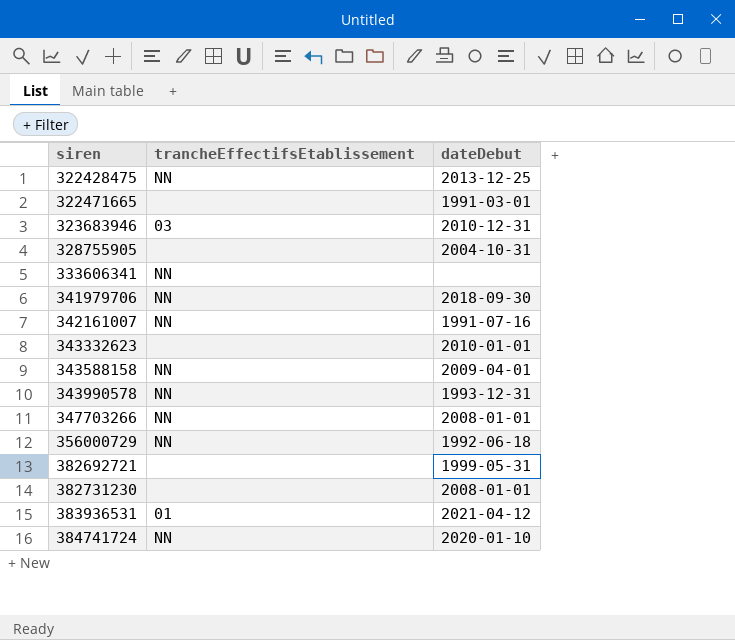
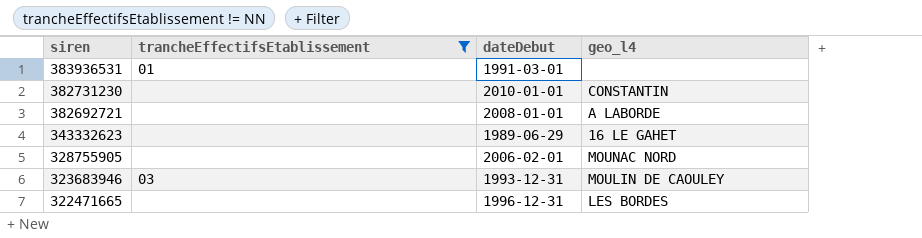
filter: none -> trancheEffectifsEtablissement != NN
row order: siren ascending -> siren descending
column geo_l4 | position: none -> 4
383936531 | dateDebut: 2021-04-12 -> 1991-03-01
382731230 | dateDebut: 2008-01-01 -> 2010-01-01
382692721 | dateDebut: 1999-05-31 -> 2008-01-01
343332623 | dateDebut: 2010-01-01 -> 1989-06-29
328755905 | dateDebut: 2004-10-31 -> 2006-02-01
323683946 | dateDebut: 2010-12-31 -> 1993-12-31
322471665 | dateDebut: 1991-03-01 -> 1996-12-31

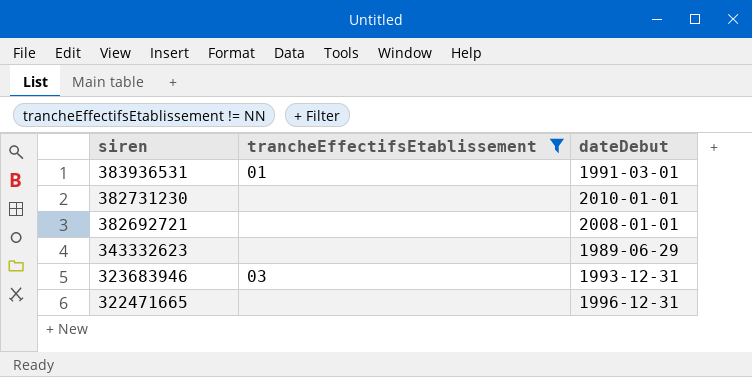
column geo_l4 | position: 4 -> none
row 328755905: none | 2006-02-01 | MOUNAC NORD -> none

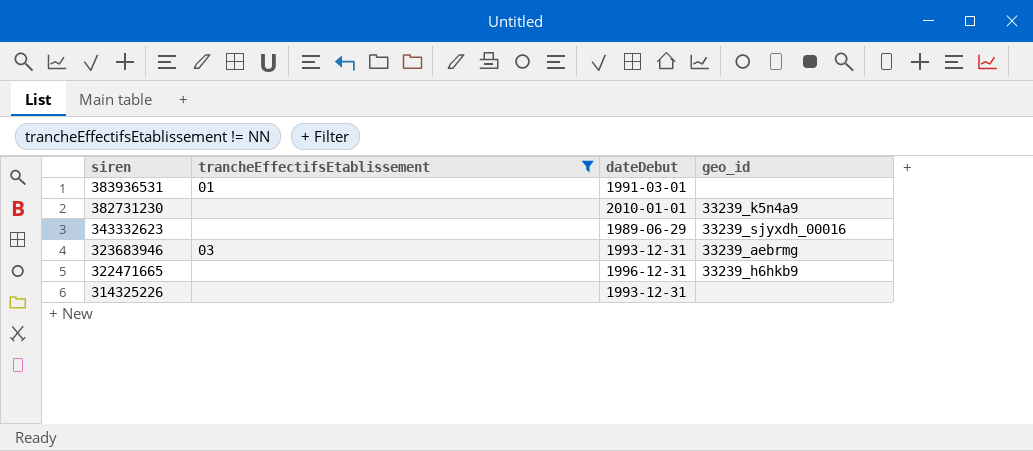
column geo_id | position: none -> 4
row 382692721: none | 2008-01-01 -> none
row 314325226: none -> none | 1993-12-31 | none

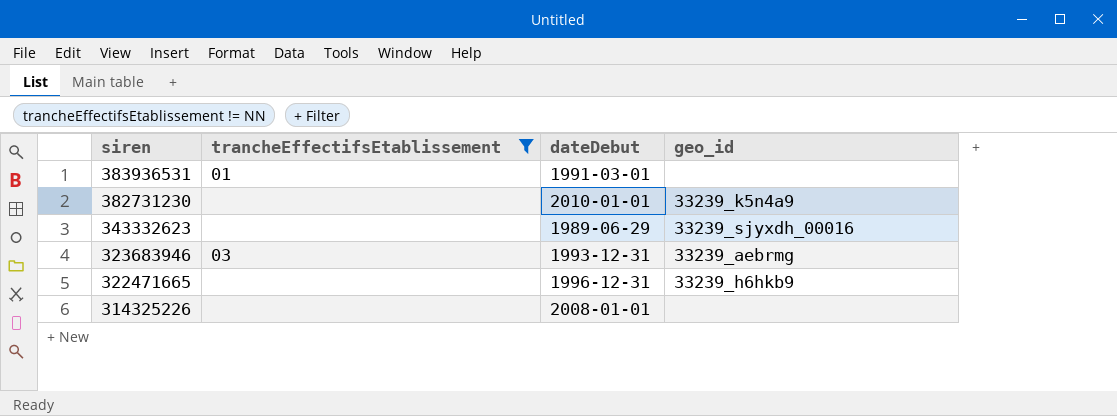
314325226 | dateDebut: 1993-12-31 -> 2008-01-01

